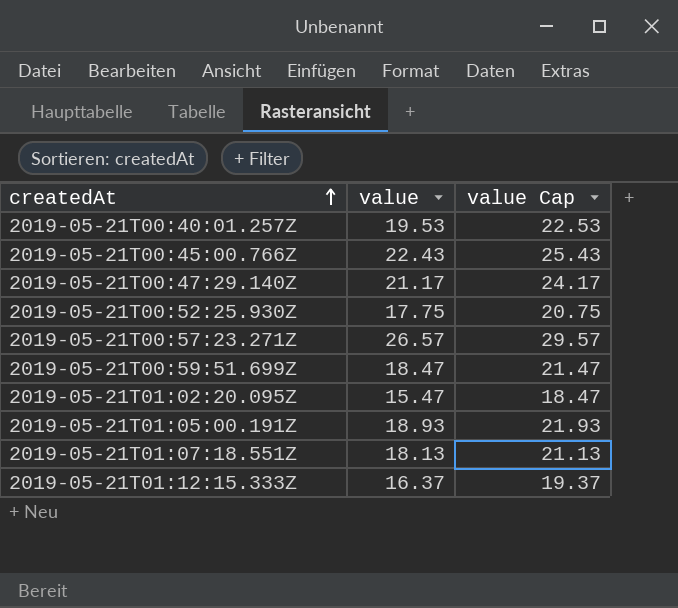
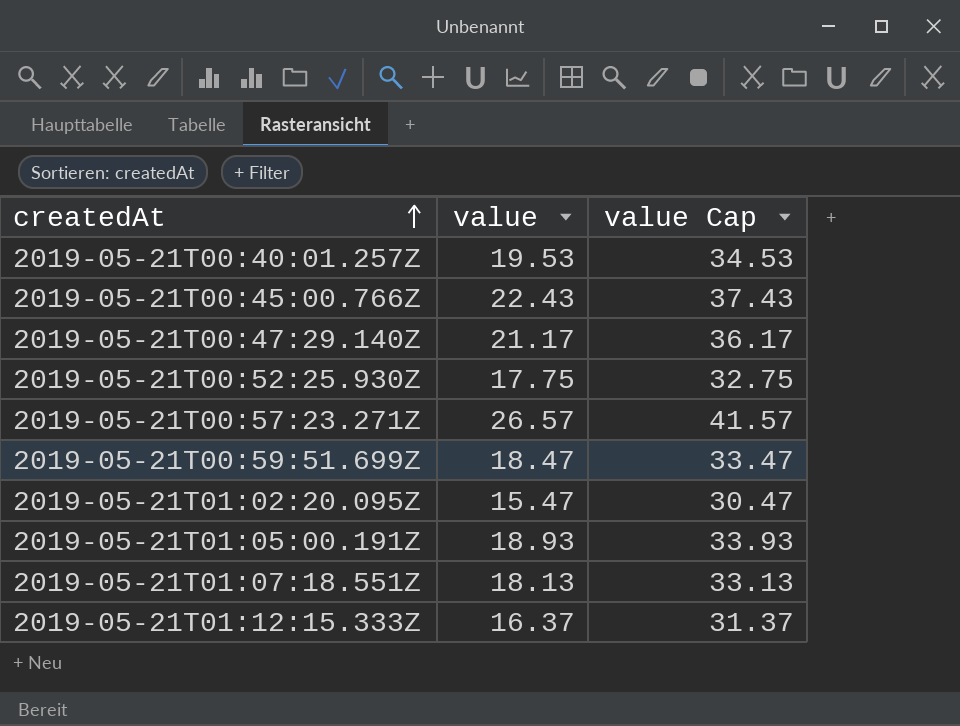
column value Cap | formula: [value] + 3 -> [value] + 15

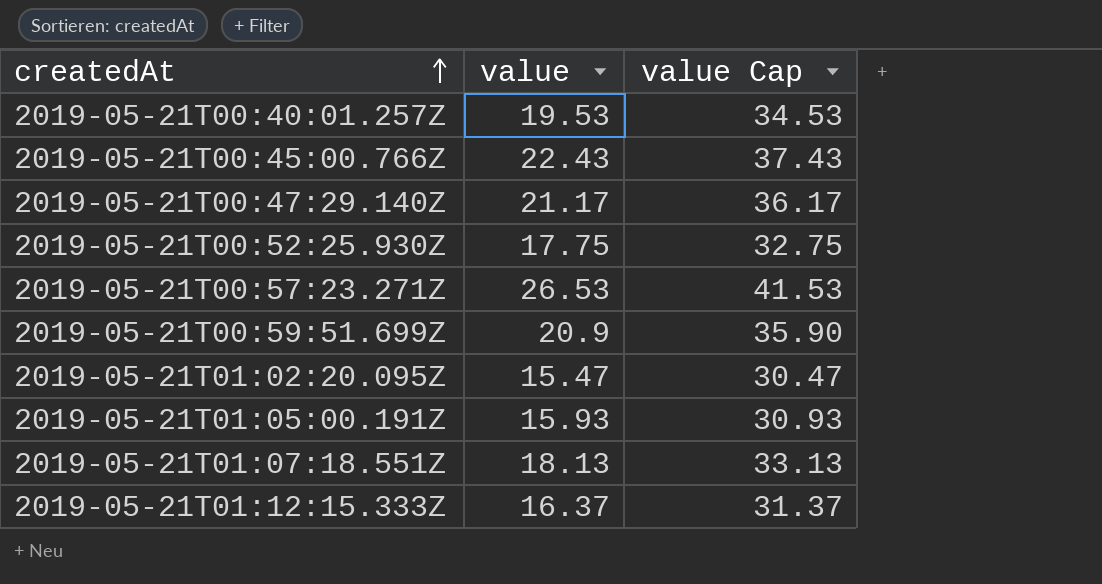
2019-05-21T00:57:23.271Z | value: 26.57 -> 26.53
2019-05-21T00:57:23.271Z | value Cap: 41.57 -> 41.53
2019-05-21T00:59:51.699Z | value: 18.47 -> 20.9
2019-05-21T00:59:51.699Z | value Cap: 33.47 -> 35.90
2019-05-21T01:05:00.191Z | value: 18.93 -> 15.93
2019-05-21T01:05:00.191Z | value Cap: 33.93 -> 30.93

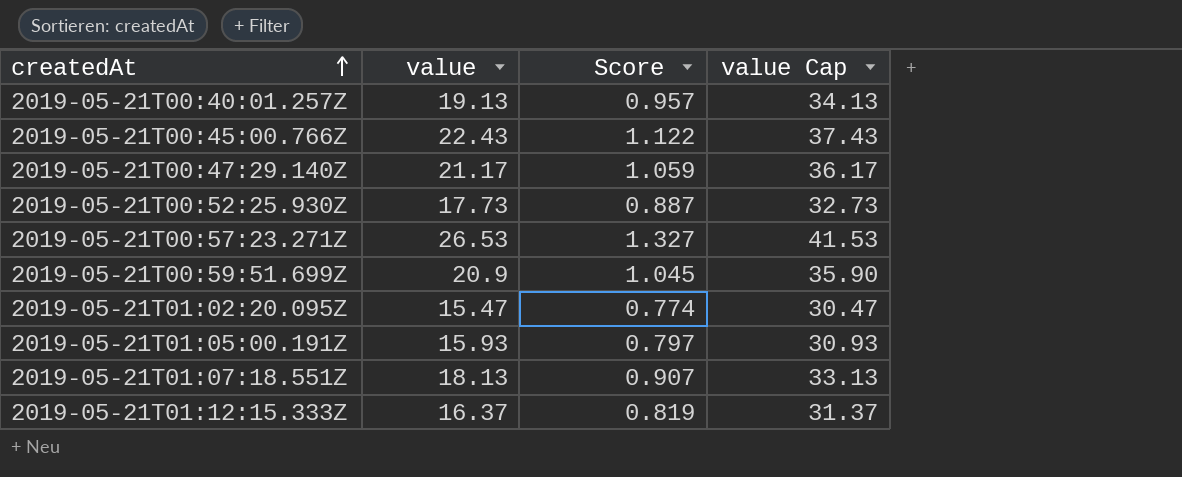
column Score | formula: none -> [value] * 0.05
2019-05-21T00:40:01.257Z | value: 19.53 -> 19.13
2019-05-21T00:40:01.257Z | value Cap: 34.53 -> 34.13
2019-05-21T00:52:25.930Z | value: 17.75 -> 17.73
2019-05-21T00:52:25.930Z | value Cap: 32.75 -> 32.73

